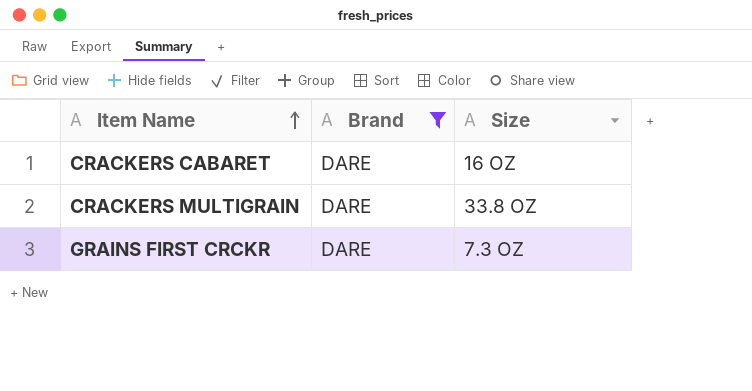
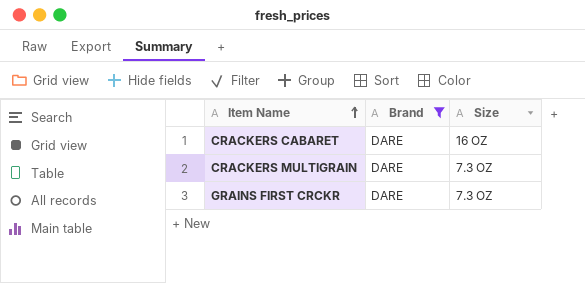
CRACKERS MULTIGRAIN | Size: 33.8 OZ -> 7.3 OZ

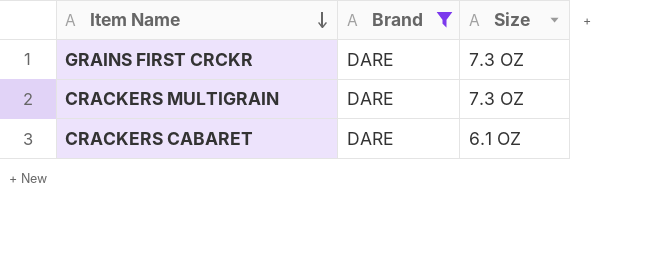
row order: Item Name ascending -> Item Name descending
CRACKERS CABARET | Size: 16 OZ -> 6.1 OZ

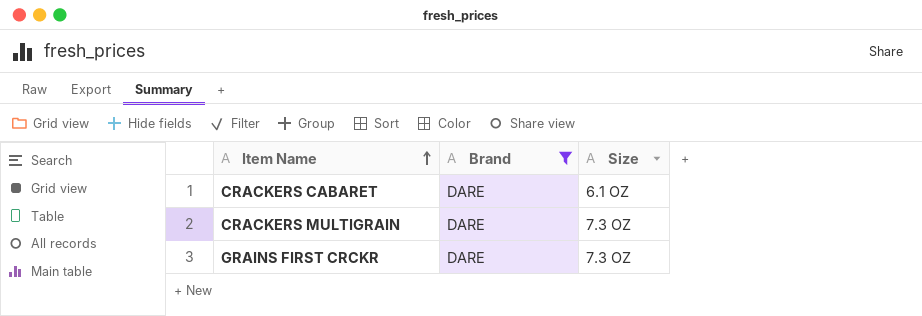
row order: Item Name descending -> Item Name ascending

